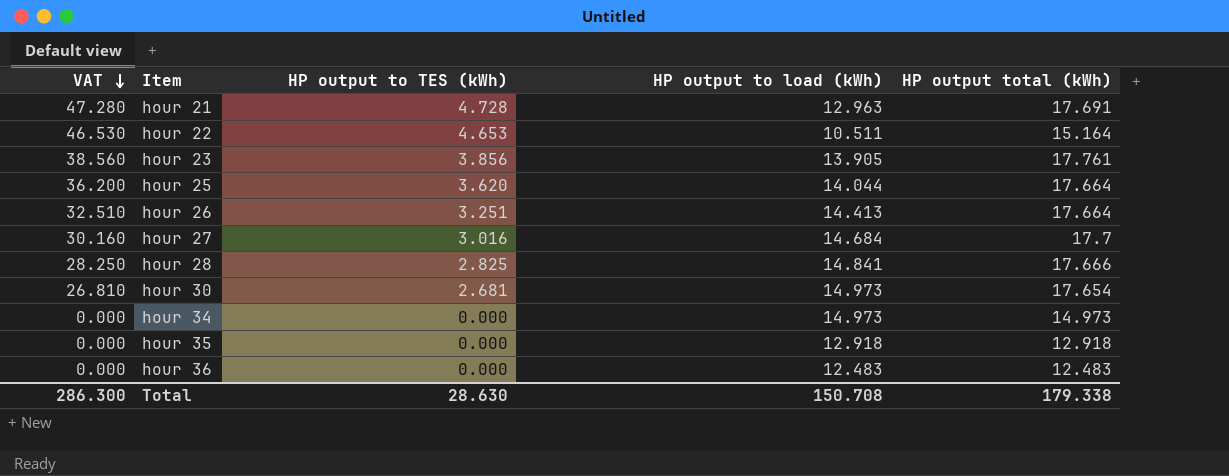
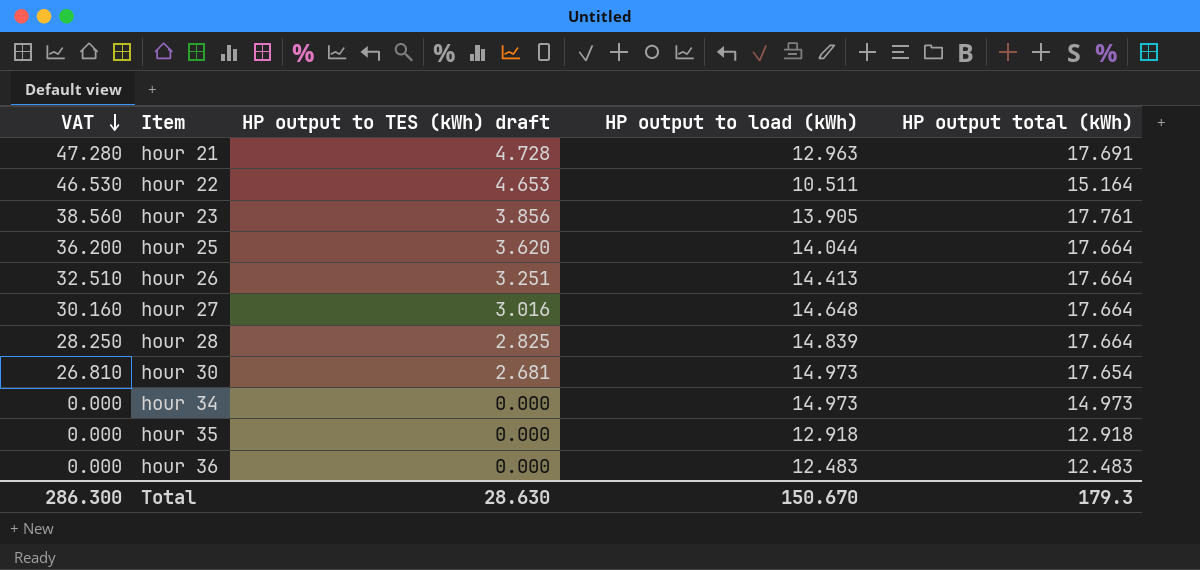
column name: HP output to TES (kWh) -> HP output to TES (kWh) draft
hour 27 | HP output to load (kWh): 14.684 -> 14.648
hour 27 | HP output total (kWh): 17.7 -> 17.664
hour 28 | HP output to load (kWh): 14.841 -> 14.839
hour 28 | HP output total (kWh): 17.666 -> 17.664
Total | HP output to load (kWh): 150.708 -> 150.670
Total | HP output total (kWh): 179.338 -> 179.3

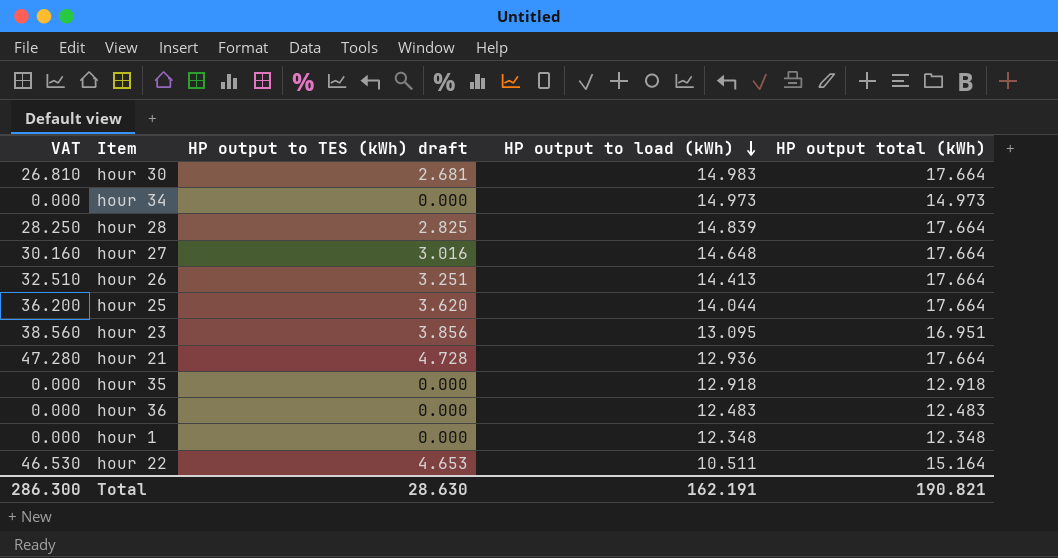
row order: VAT descending -> HP output to load (kWh) descending
hour 30 | HP output to load (kWh): 14.973 -> 14.983
hour 30 | HP output total (kWh): 17.654 -> 17.664
hour 23 | HP output to load (kWh): 13.905 -> 13.095
hour 23 | HP output total (kWh): 17.761 -> 16.951
hour 21 | HP output to load (kWh): 12.963 -> 12.936
hour 21 | HP output total (kWh): 17.691 -> 17.664
row hour 1: none -> 0.000 | 0.000 | 12.348 | 12.348
Total | HP output to load (kWh): 150.670 -> 162.191
Total | HP output total (kWh): 179.3 -> 190.821

